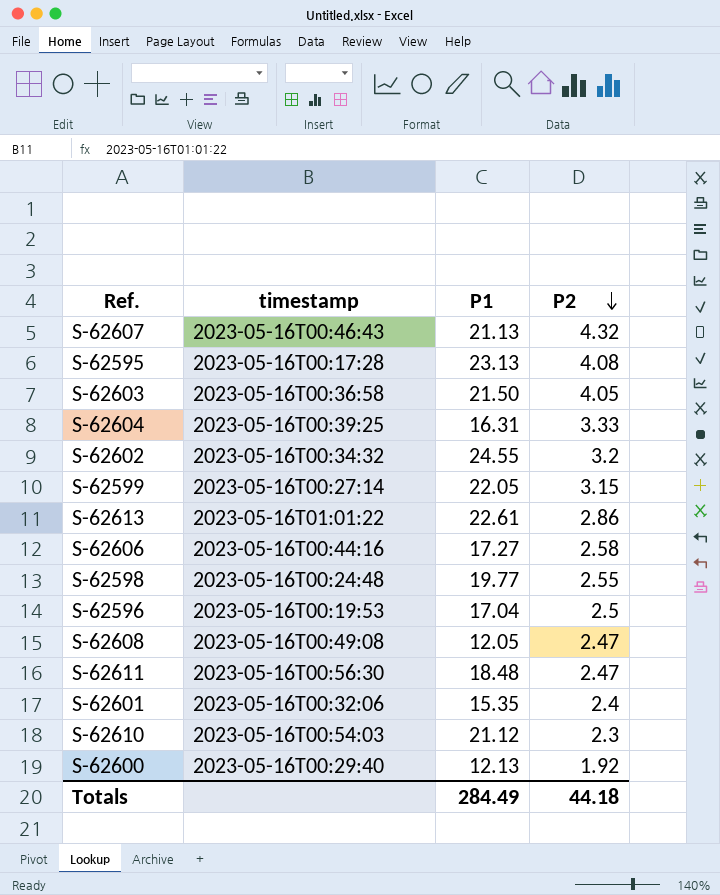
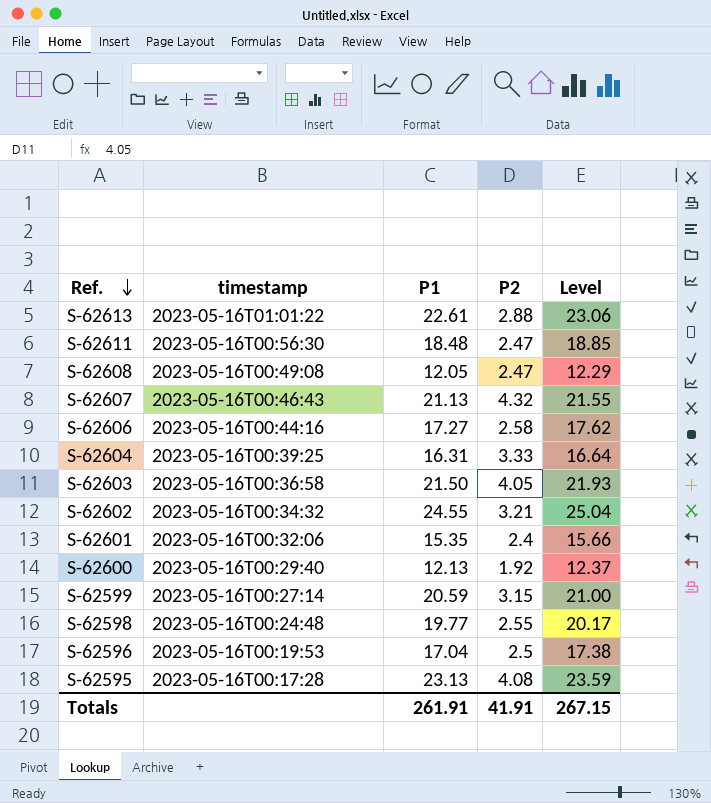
row order: P2 descending -> Ref. descending
column Level | formula: none -> [P1] * 1.02
row S-62610: 2023-05-16T00:54:03 | 21.12 | 2.3 -> none
S-62613 | P2: 2.86 -> 2.88
S-62602 | P2: 3.2 -> 3.21
S-62599 | P1: 22.05 -> 20.59
Totals | P1: 284.49 -> 261.91
Totals | P2: 44.18 -> 41.91

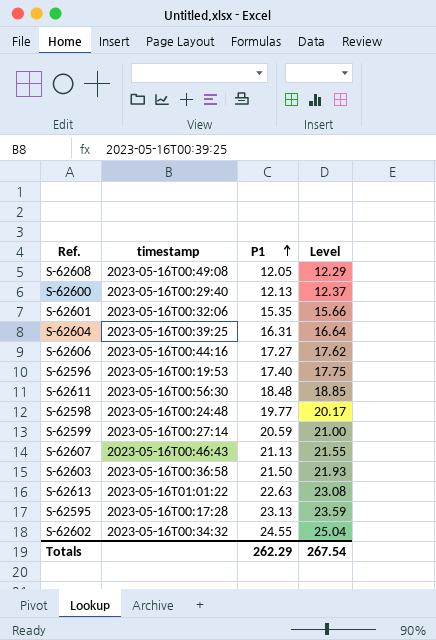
row order: Ref. descending -> P1 ascending
column P2 | position: 4 -> none
S-62596 | P1: 17.04 -> 17.40
S-62596 | Level: 17.38 -> 17.75
S-62613 | P1: 22.61 -> 22.63
S-62613 | Level: 23.06 -> 23.08
Totals | P1: 261.91 -> 262.29
Totals | Level: 267.15 -> 267.54

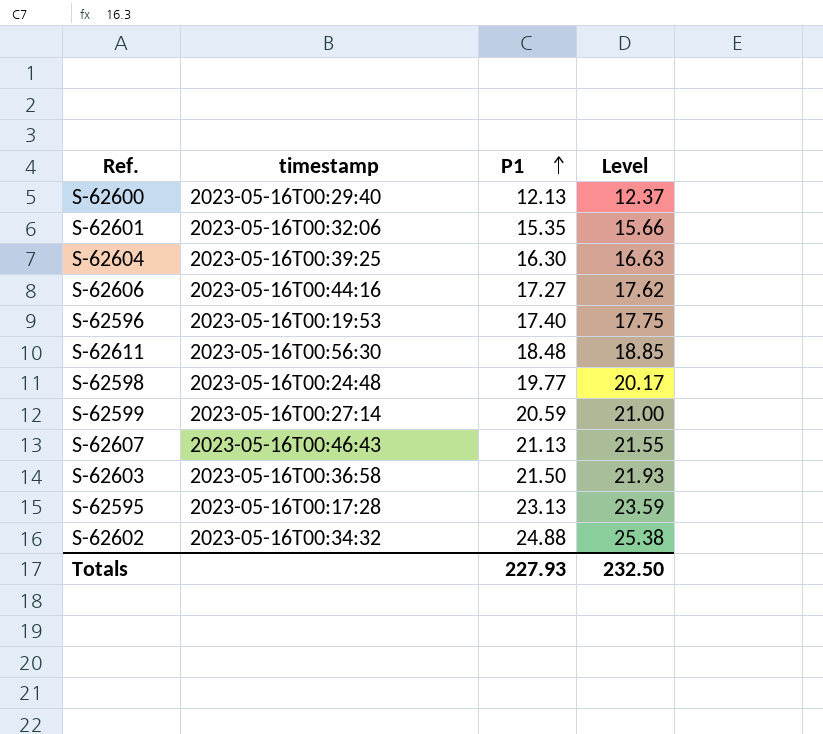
row S-62608: 2023-05-16T00:49:08 | 12.05 | 12.29 -> none
row S-62613: 2023-05-16T01:01:22 | 22.63 | 23.08 -> none
S-62604 | P1: 16.31 -> 16.30
S-62604 | Level: 16.64 -> 16.63
S-62602 | P1: 24.55 -> 24.88
S-62602 | Level: 25.04 -> 25.38
Totals | P1: 262.29 -> 227.93
Totals | Level: 267.54 -> 232.50

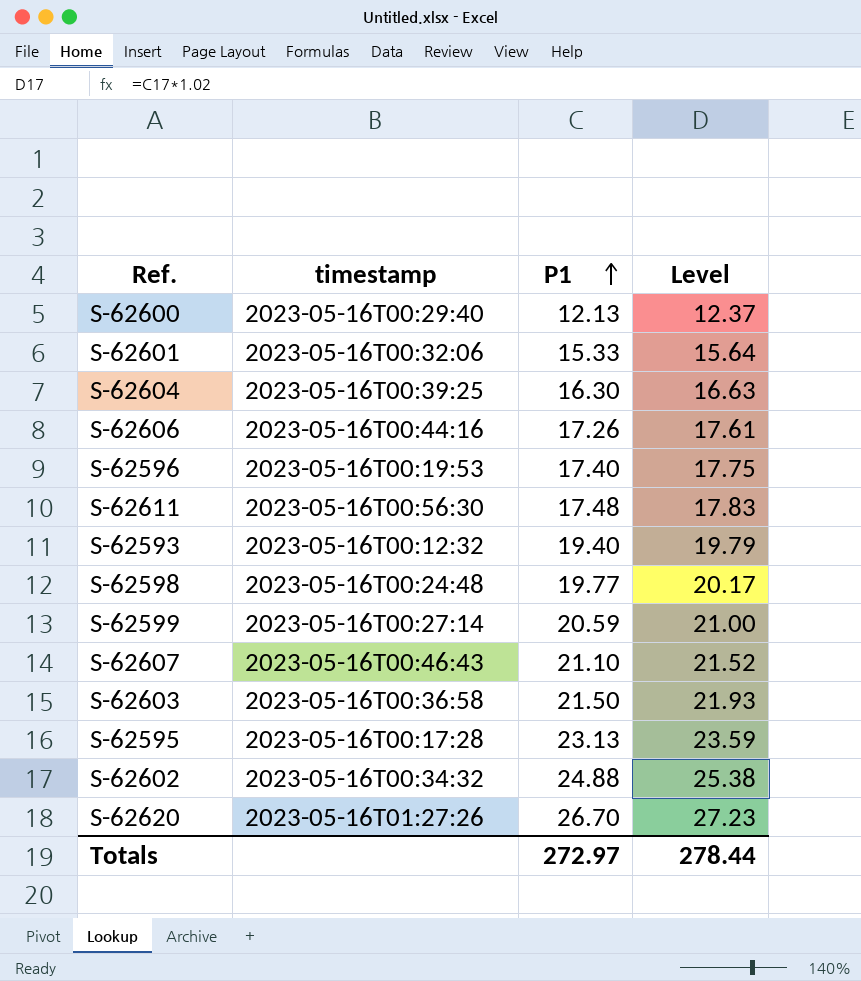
S-62601 | P1: 15.35 -> 15.33
S-62601 | Level: 15.66 -> 15.64
S-62606 | P1: 17.27 -> 17.26
S-62606 | Level: 17.62 -> 17.61
S-62611 | P1: 18.48 -> 17.48
S-62611 | Level: 18.85 -> 17.83
row S-62593: none -> 2023-05-16T00:12:32 | 19.40 | 19.79
S-62607 | P1: 21.13 -> 21.10
S-62607 | Level: 21.55 -> 21.52
row S-62620: none -> 2023-05-16T01:27:26 | 26.70 | 27.23
Totals | P1: 227.93 -> 272.97
Totals | Level: 232.50 -> 278.44

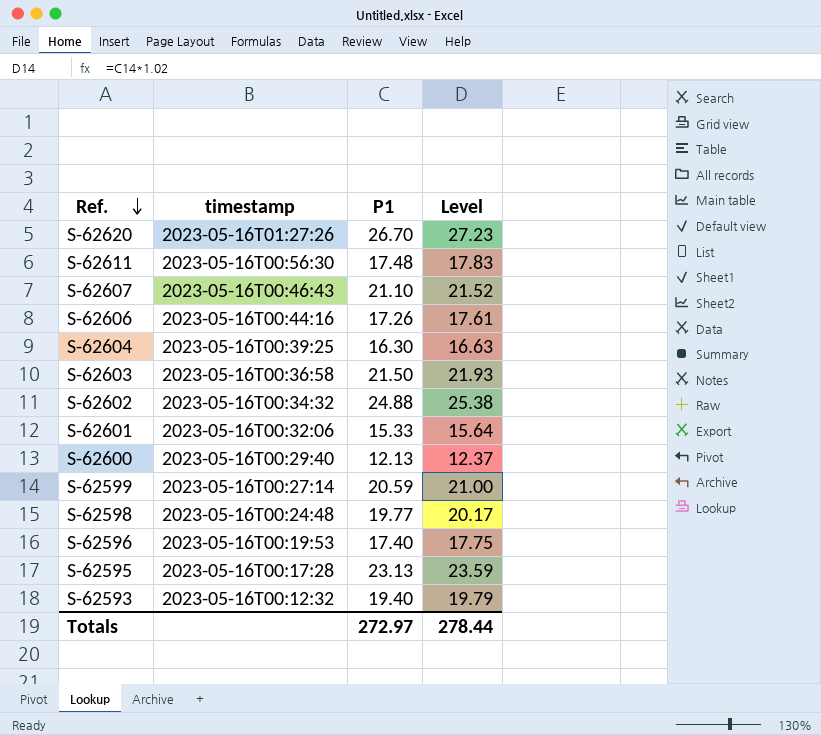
row order: P1 ascending -> Ref. descending

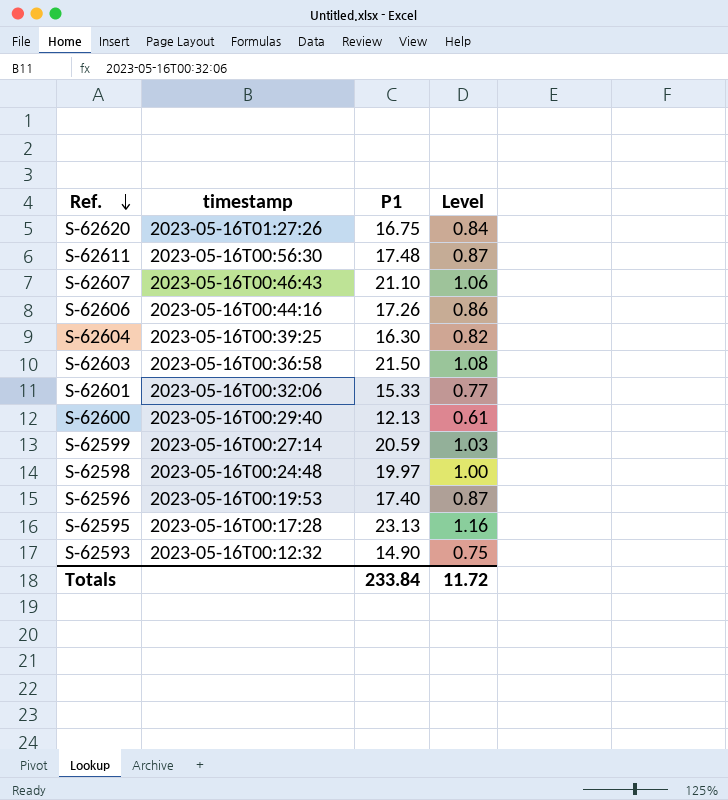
column Level | formula: [P1] * 1.02 -> [P1] * 0.05
row S-62602: 2023-05-16T00:34:32 | 24.88 | 25.38 -> none
S-62620 | P1: 26.70 -> 16.75
S-62598 | P1: 19.77 -> 19.97
S-62593 | P1: 19.40 -> 14.90
Totals | P1: 272.97 -> 233.84
Totals | Level: 278.44 -> 11.72

